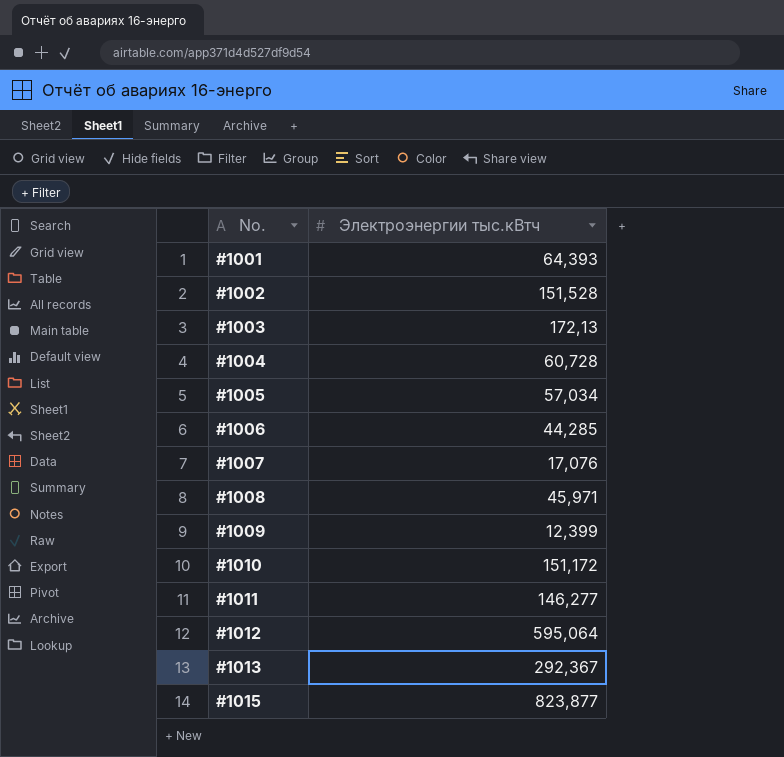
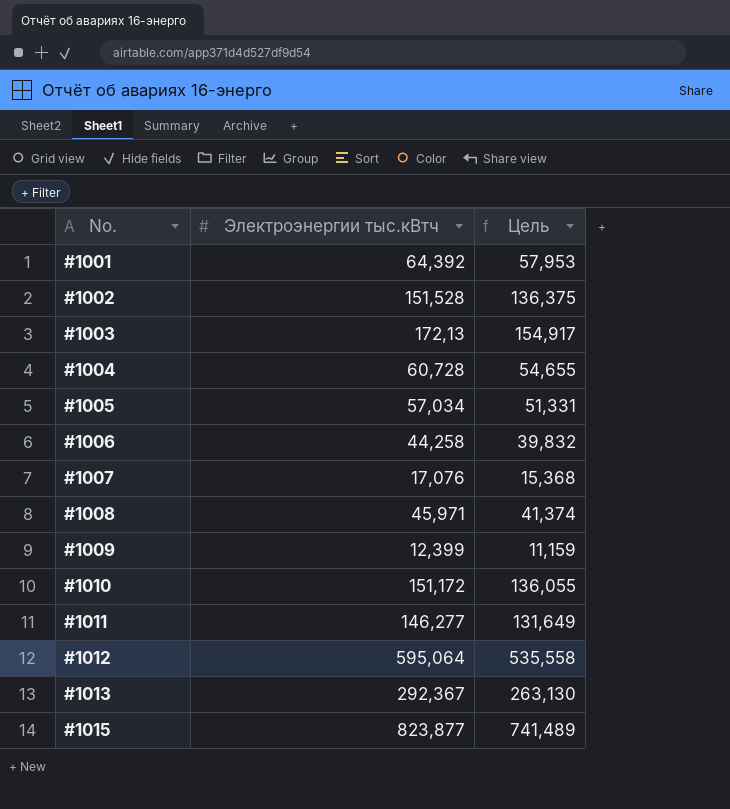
column Цель | formula: none -> [Электроэнергии тыс.кВтч] * 0,9
#1001 | Электроэнергии тыс.кВтч: 64,393 -> 64,392
#1006 | Электроэнергии тыс.кВтч: 44,285 -> 44,258

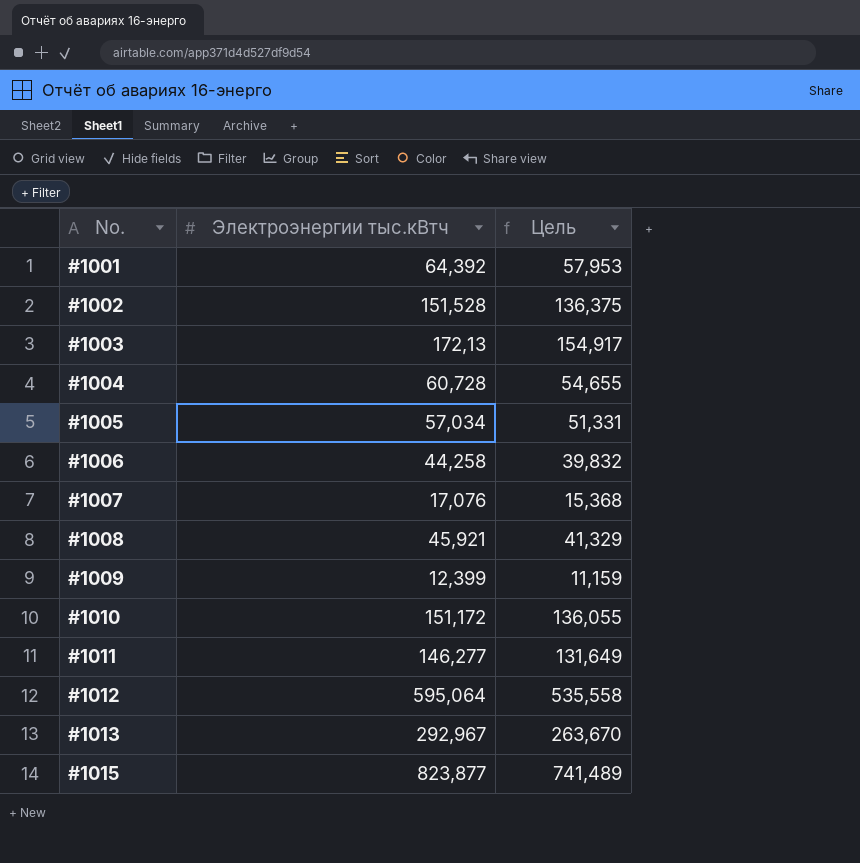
#1008 | Электроэнергии тыс.кВтч: 45,971 -> 45,921
#1008 | Цель: 41,374 -> 41,329
#1013 | Электроэнергии тыс.кВтч: 292,367 -> 292,967
#1013 | Цель: 263,130 -> 263,670

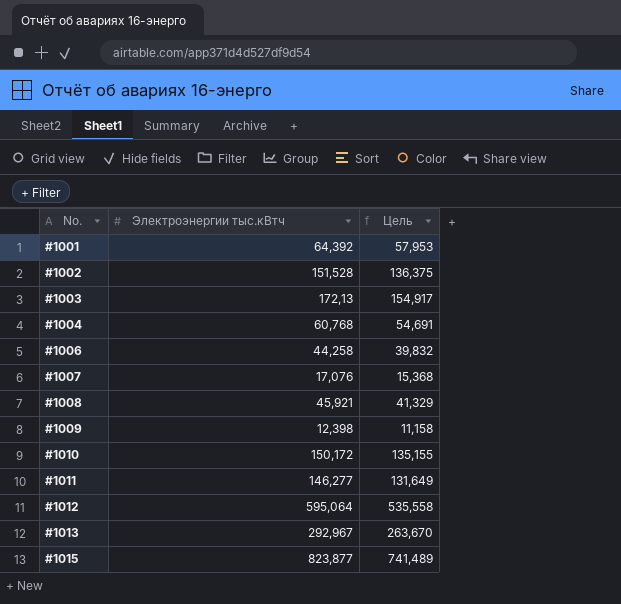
row #1005: 57,034 | 51,331 -> none
#1004 | Электроэнергии тыс.кВтч: 60,728 -> 60,768
#1004 | Цель: 54,655 -> 54,691
#1009 | Электроэнергии тыс.кВтч: 12,399 -> 12,398
#1009 | Цель: 11,159 -> 11,158
#1010 | Электроэнергии тыс.кВтч: 151,172 -> 150,172
#1010 | Цель: 136,055 -> 135,155

